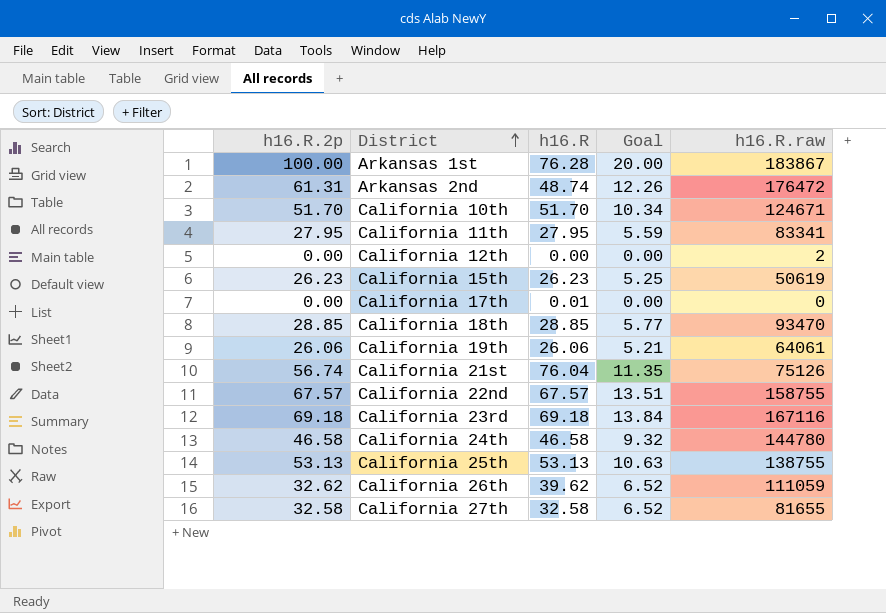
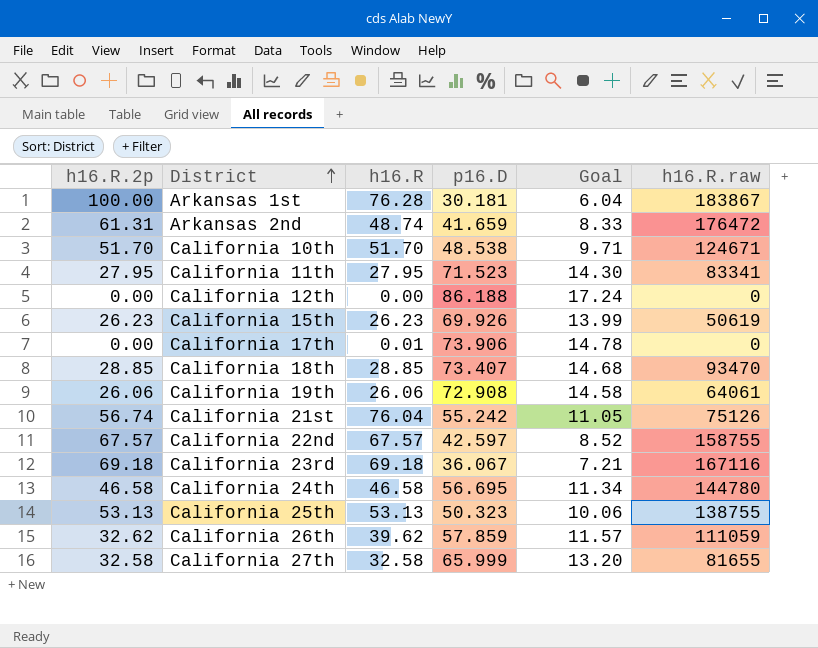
column p16.D | position: none -> 4
column Goal | formula: [h16.R.2p] * 0.2 -> [p16.D] * 0.2
California 12th | h16.R.raw: 2 -> 0

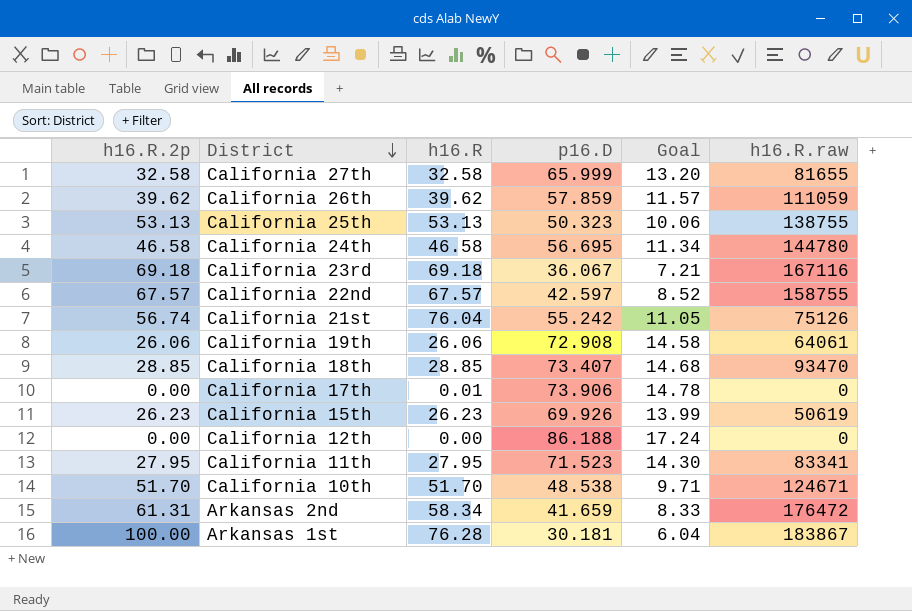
row order: District ascending -> District descending
California 26th | h16.R.2p: 32.62 -> 39.62
Arkansas 2nd | h16.R: 48.74 -> 58.34

